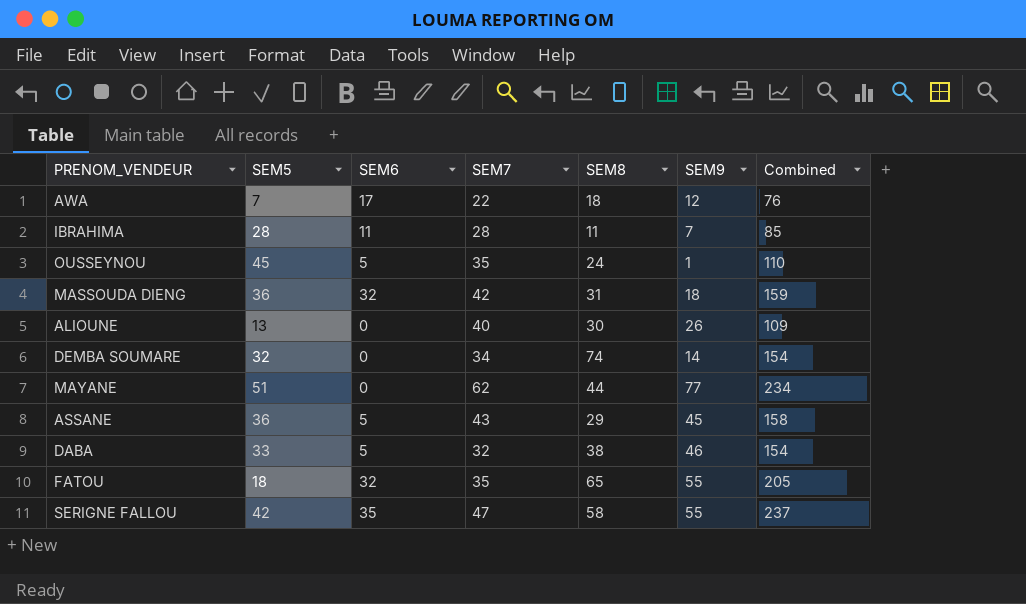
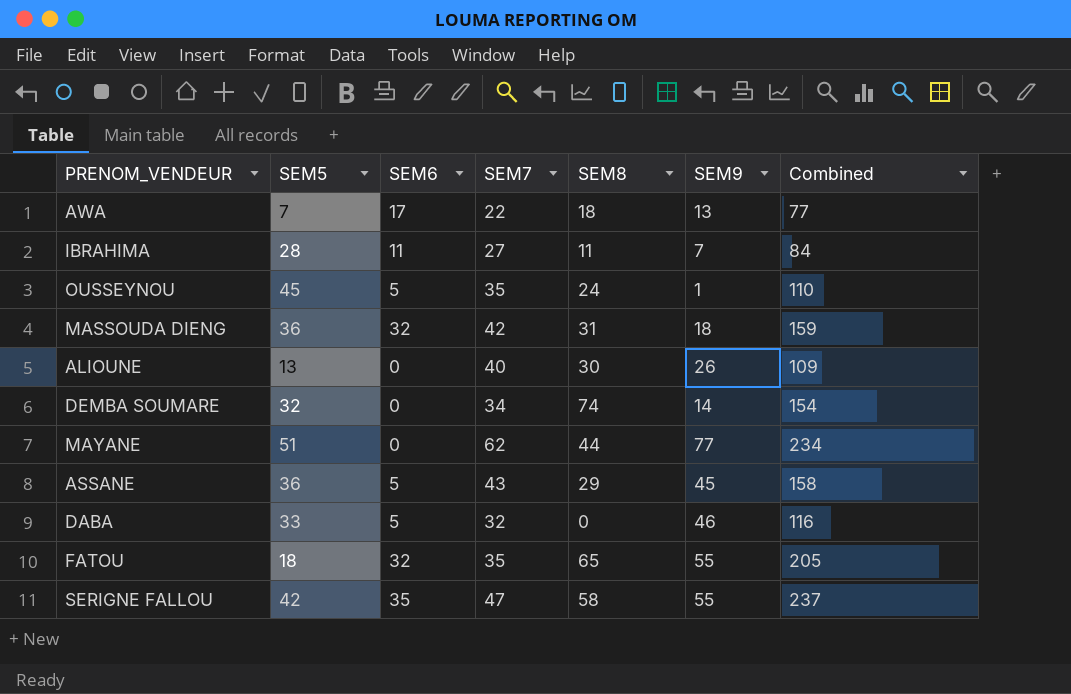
AWA | SEM9: 12 -> 13
AWA | Combined: 76 -> 77
IBRAHIMA | SEM7: 28 -> 27
IBRAHIMA | Combined: 85 -> 84
DABA | SEM8: 38 -> 0
DABA | Combined: 154 -> 116

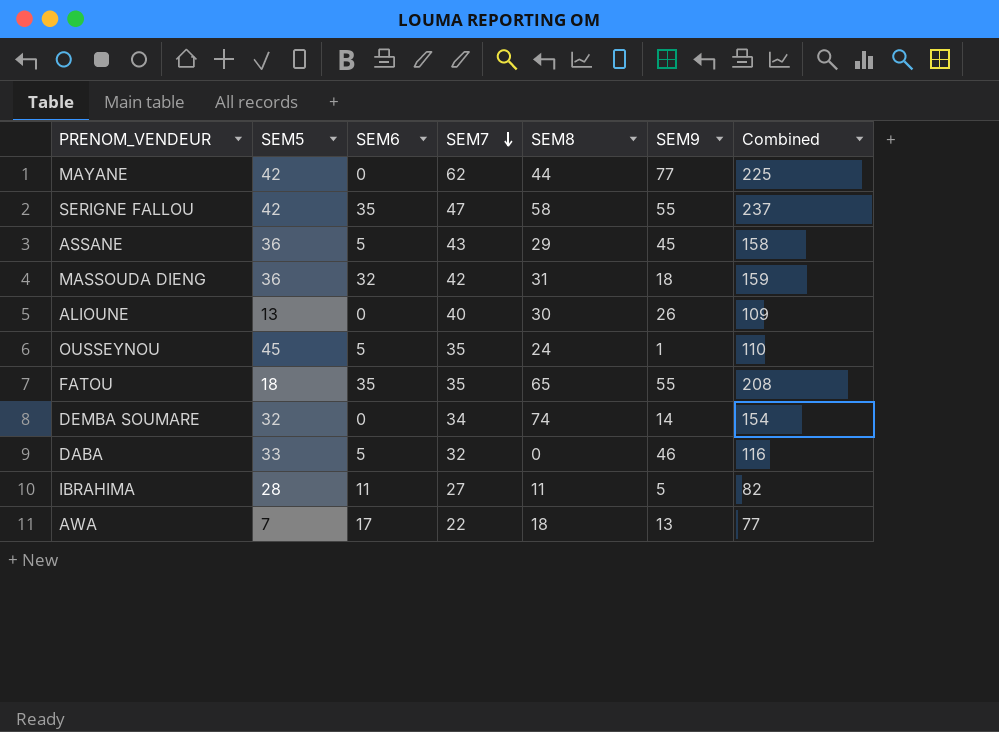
row order: none -> SEM7 descending
MAYANE | SEM5: 51 -> 42
MAYANE | Combined: 234 -> 225
FATOU | SEM6: 32 -> 35
FATOU | Combined: 205 -> 208
IBRAHIMA | SEM9: 7 -> 5
IBRAHIMA | Combined: 84 -> 82

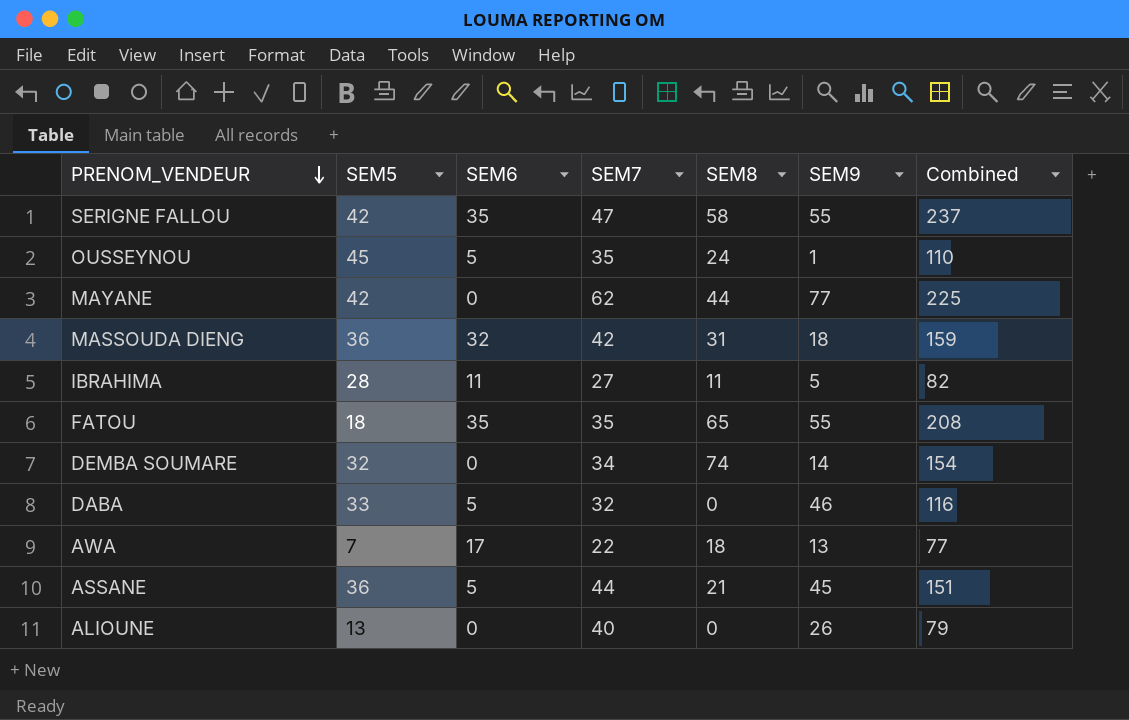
row order: SEM7 descending -> PRENOM_VENDEUR descending
ASSANE | SEM7: 43 -> 44
ASSANE | SEM8: 29 -> 21
ASSANE | Combined: 158 -> 151
ALIOUNE | SEM8: 30 -> 0
ALIOUNE | Combined: 109 -> 79

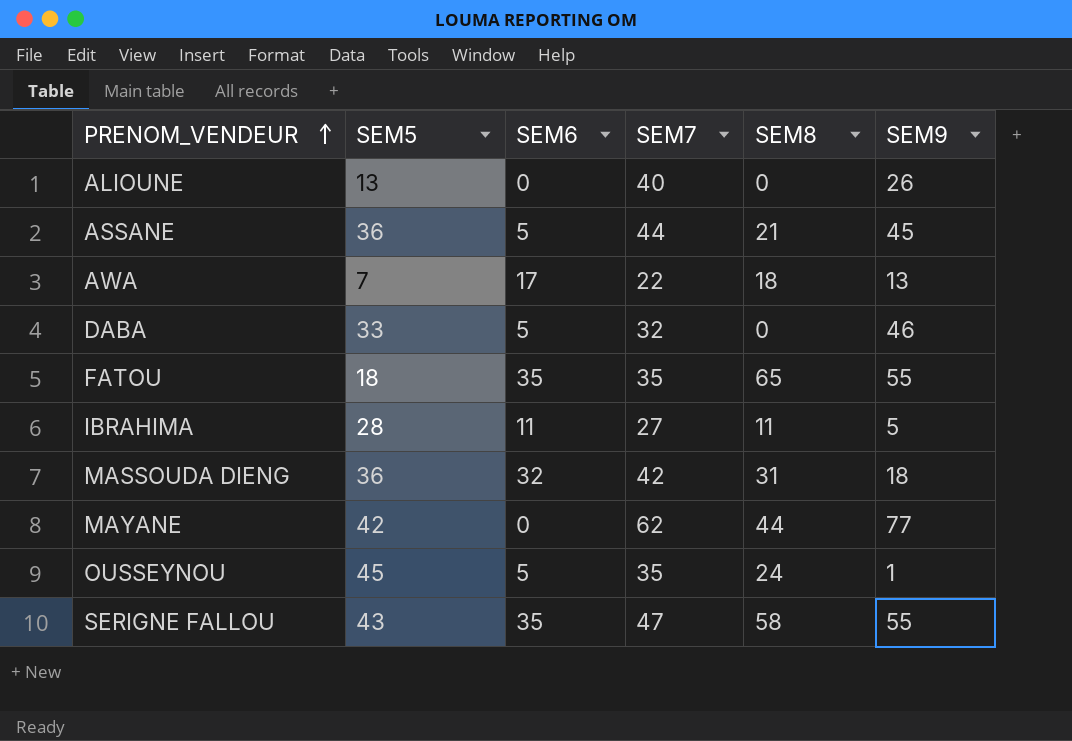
row order: PRENOM_VENDEUR descending -> PRENOM_VENDEUR ascending
column Combined | formula: [SEM5] + [SEM6] + [SEM7] + [SEM8] + [SEM9] -> none
row DEMBA SOUMARE: 32 | 0 | 34 | 74 | 14 | 154 -> none
SERIGNE FALLOU | SEM5: 42 -> 43

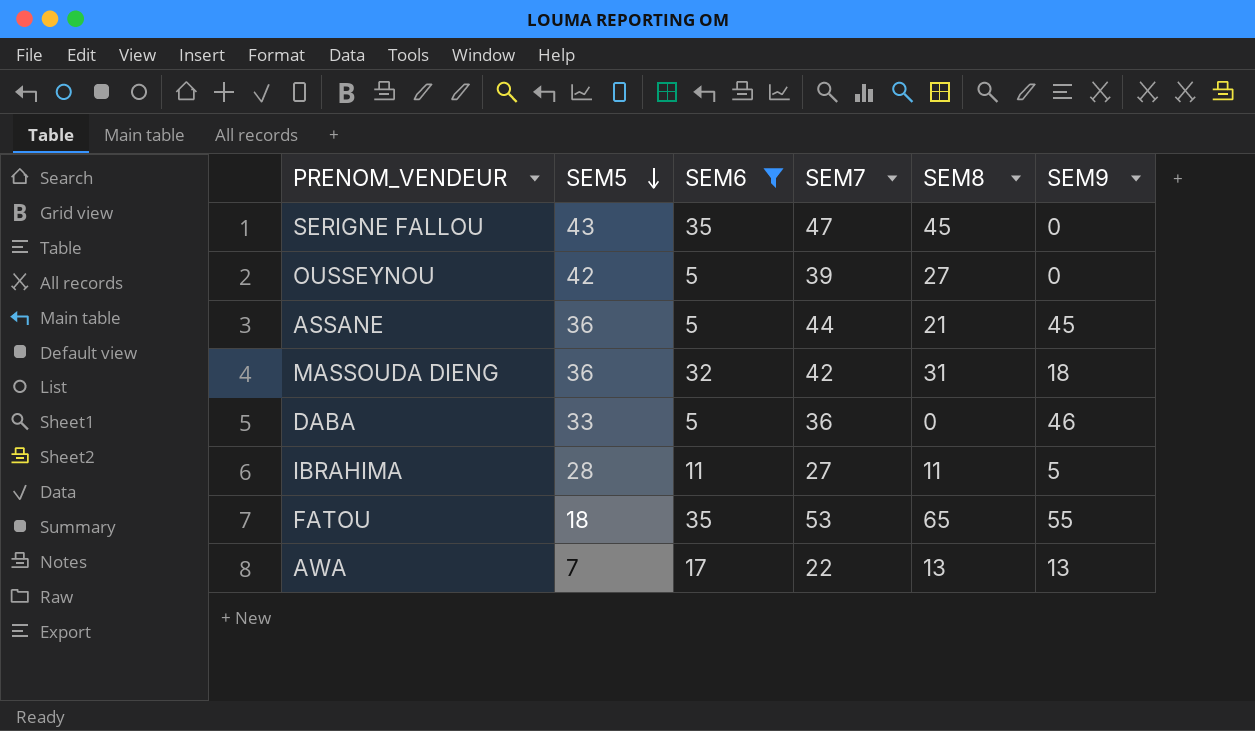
filter: none -> SEM6 != 0
row order: PRENOM_VENDEUR ascending -> SEM5 descending
SERIGNE FALLOU | SEM8: 58 -> 45
SERIGNE FALLOU | SEM9: 55 -> 0
OUSSEYNOU | SEM5: 45 -> 42
OUSSEYNOU | SEM7: 35 -> 39
OUSSEYNOU | SEM8: 24 -> 27
OUSSEYNOU | SEM9: 1 -> 0
DABA | SEM7: 32 -> 36
FATOU | SEM7: 35 -> 53
AWA | SEM8: 18 -> 13

